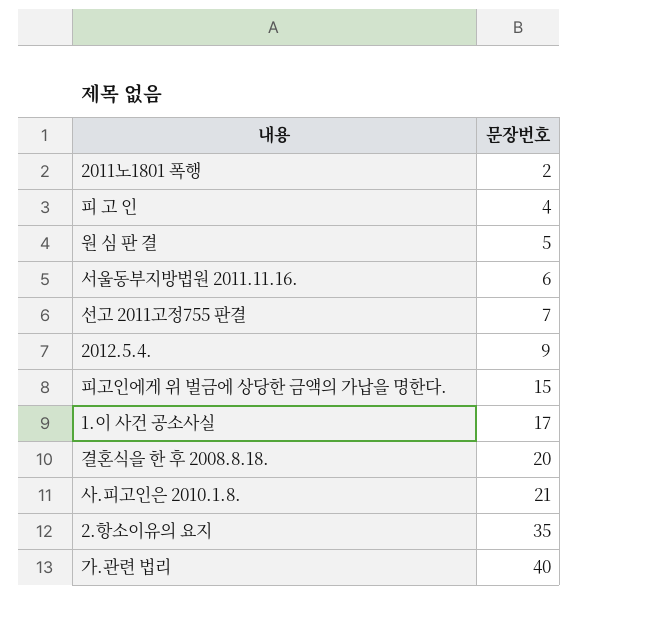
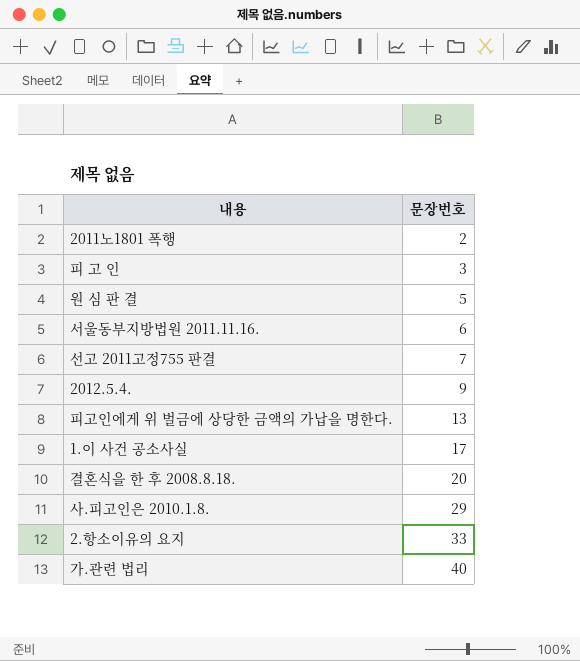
피 고 인 | 문장번호: 4 -> 3
피고인에게 위 벌금에 상당한 금액의 가납을 명한다. | 문장번호: 15 -> 13
사.피고인은 2010.1.8. | 문장번호: 21 -> 29
2.항소이유의 요지 | 문장번호: 35 -> 33

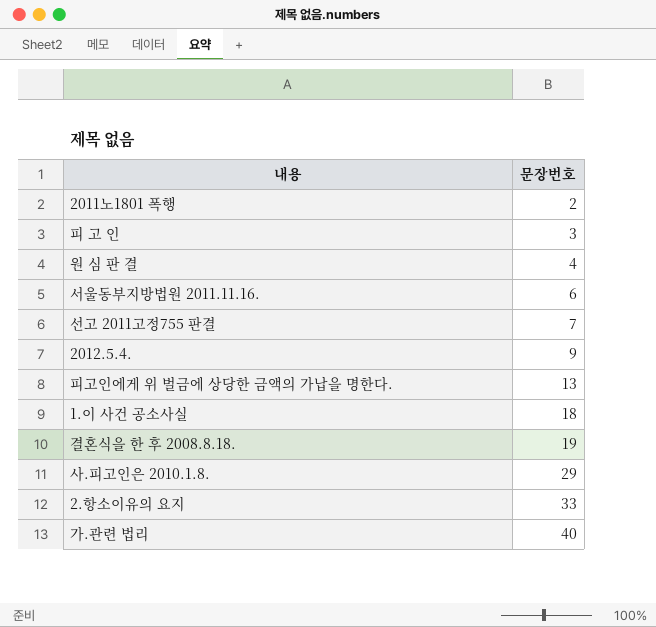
원 심 판 결 | 문장번호: 5 -> 4
1.이 사건 공소사실 | 문장번호: 17 -> 18
결혼식을 한 후 2008.8.18. | 문장번호: 20 -> 19

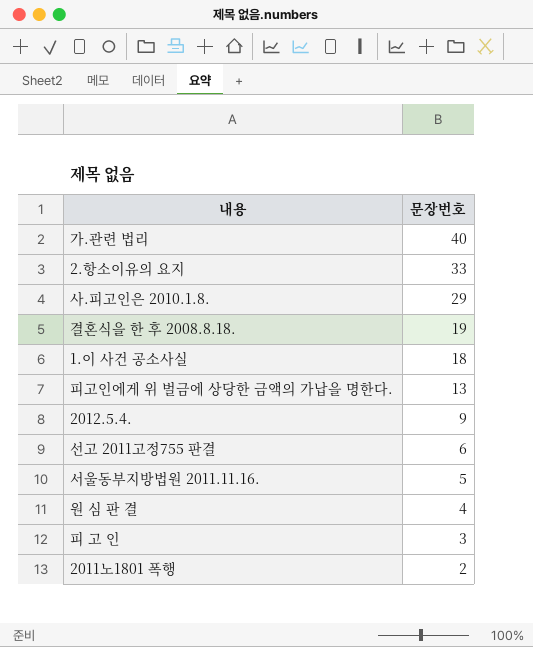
row order: 문장번호 ascending -> 문장번호 descending
선고 2011고정755 판결 | 문장번호: 7 -> 6
서울동부지방법원 2011.11.16. | 문장번호: 6 -> 5

